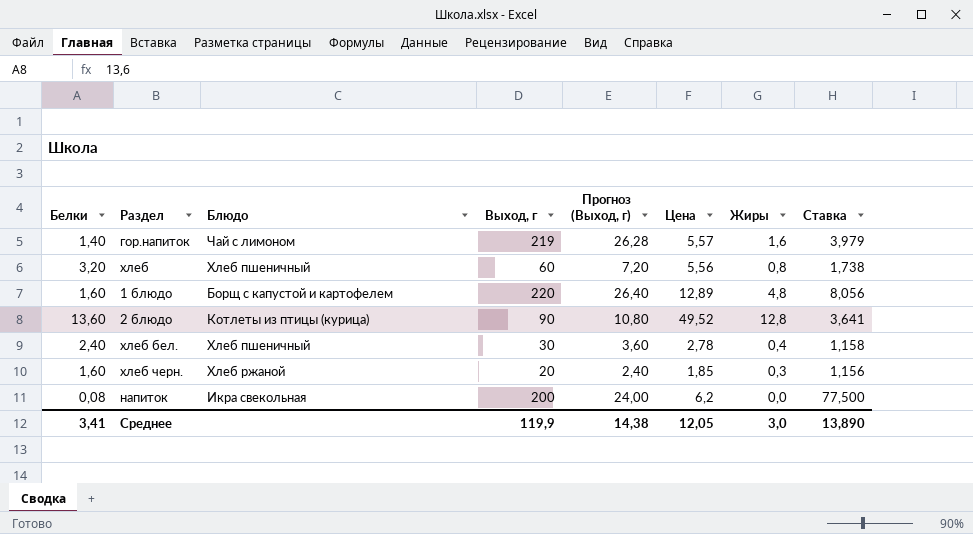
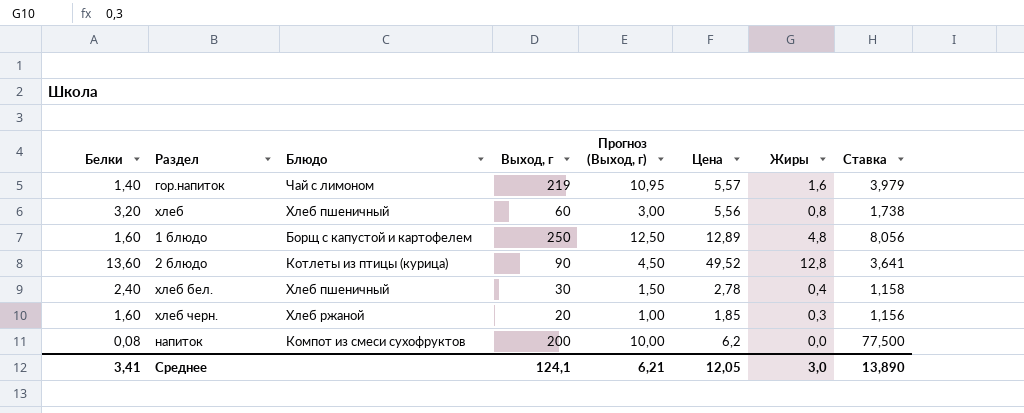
column Прогноз (Выход, г) | formula: [Выход, г] * 0,12 -> [Выход, г] * 0,05
1 блюдо | Выход, г: 220 -> 250
напиток | Блюдо: Икра свекольная -> Компот из смеси сухофруктов
Среднее | Выход, г: 119,9 -> 124,1
Среднее | Прогноз (Выход, г): 14,38 -> 6,21

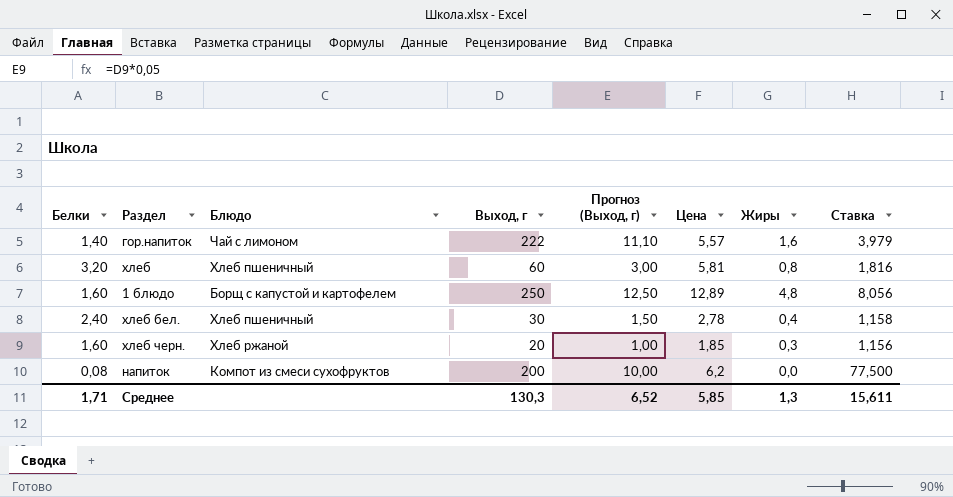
row 2 блюдо: 13,60 | Котлеты из птицы (курица) | 90 | 4,50 | 49,52 | 12,8 | 3,641 -> none
гор.напиток | Выход, г: 219 -> 222
гор.напиток | Прогноз (Выход, г): 10,95 -> 11,10
хлеб | Цена: 5,56 -> 5,81
хлеб | Ставка: 1,738 -> 1,816
Среднее | Белки: 3,41 -> 1,71
Среднее | Выход, г: 124,1 -> 130,3
Среднее | Прогноз (Выход, г): 6,21 -> 6,52
Среднее | Цена: 12,05 -> 5,85
Среднее | Жиры: 3,0 -> 1,3
Среднее | Ставка: 13,890 -> 15,611

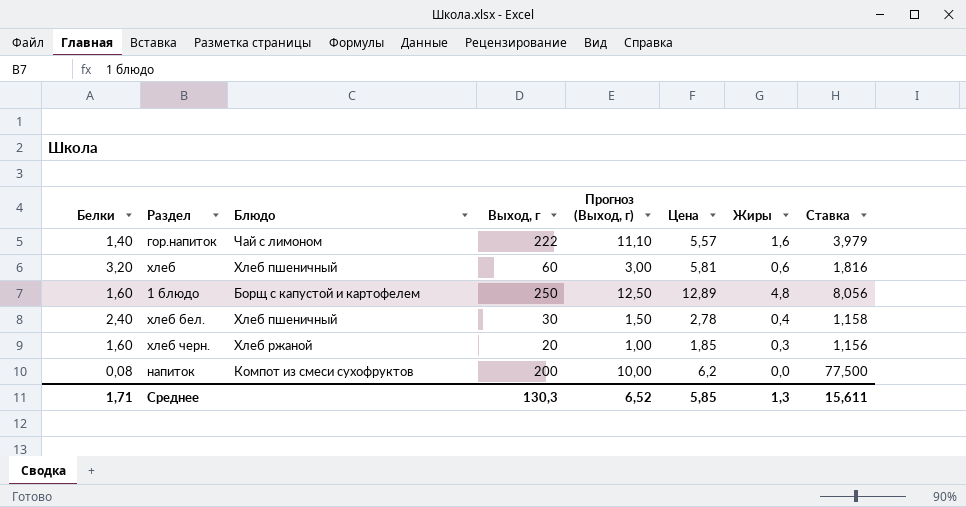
хлеб | Жиры: 0,8 -> 0,6

